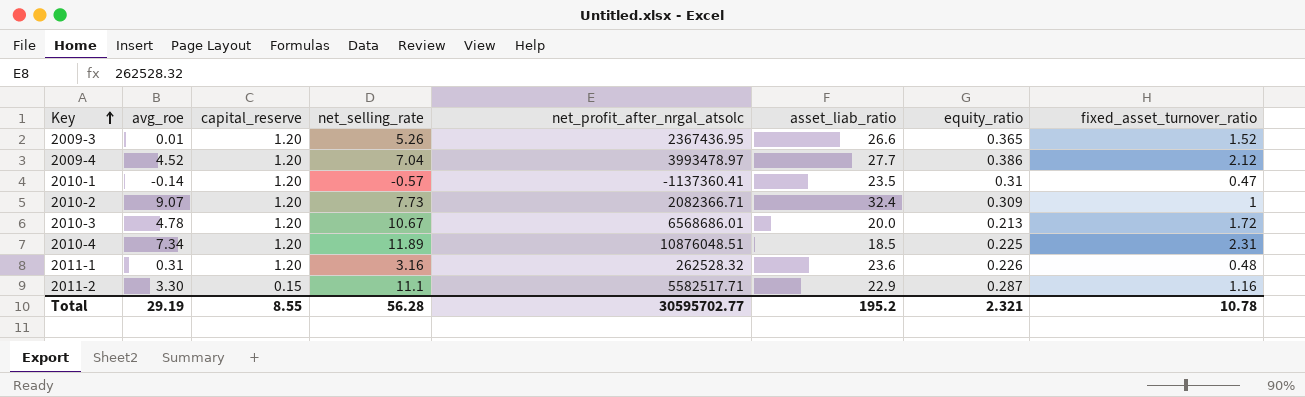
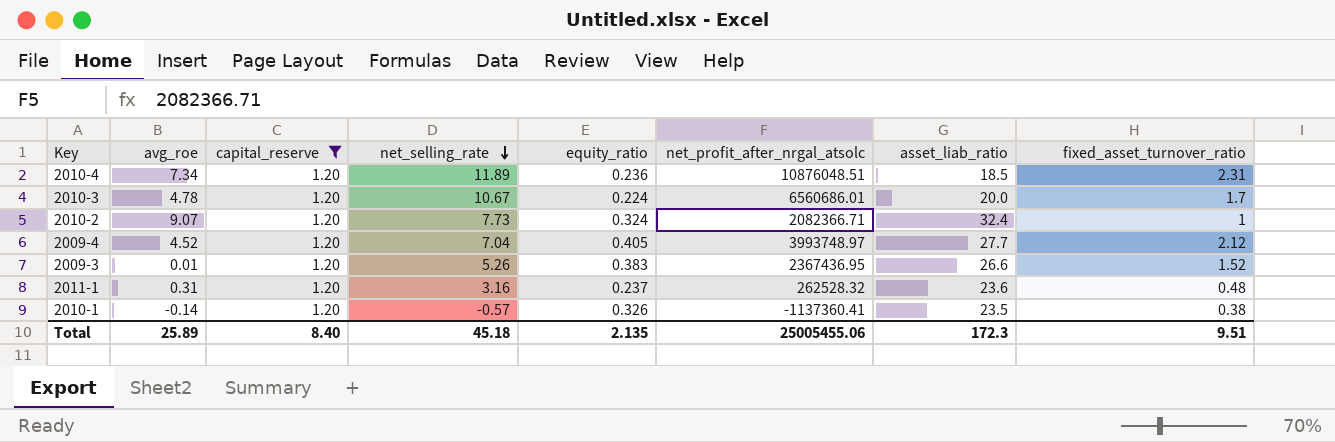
filter: none -> capital_reserve = 1.20
row order: Key ascending -> net_selling_rate descending
column equity_ratio | position: 7 -> 5
2010-4 | equity_ratio: 0.225 -> 0.236
2010-3 | equity_ratio: 0.213 -> 0.224
2010-3 | net_profit_after_nrgal_atsolc: 6568686.01 -> 6560686.01
2010-3 | fixed_asset_turnover_ratio: 1.72 -> 1.7
2010-2 | equity_ratio: 0.309 -> 0.324
2009-4 | equity_ratio: 0.386 -> 0.405
2009-4 | net_profit_after_nrgal_atsolc: 3993478.97 -> 3993748.97
2009-3 | equity_ratio: 0.365 -> 0.383
2011-1 | equity_ratio: 0.226 -> 0.237
2010-1 | equity_ratio: 0.31 -> 0.326
2010-1 | fixed_asset_turnover_ratio: 0.47 -> 0.38
Total | avg_roe: 29.19 -> 25.89
Total | capital_reserve: 8.55 -> 8.40
Total | net_selling_rate: 56.28 -> 45.18
Total | equity_ratio: 2.321 -> 2.135
Total | net_profit_after_nrgal_atsolc: 30595702.77 -> 25005455.06
Total | asset_liab_ratio: 195.2 -> 172.3
Total | fixed_asset_turnover_ratio: 10.78 -> 9.51

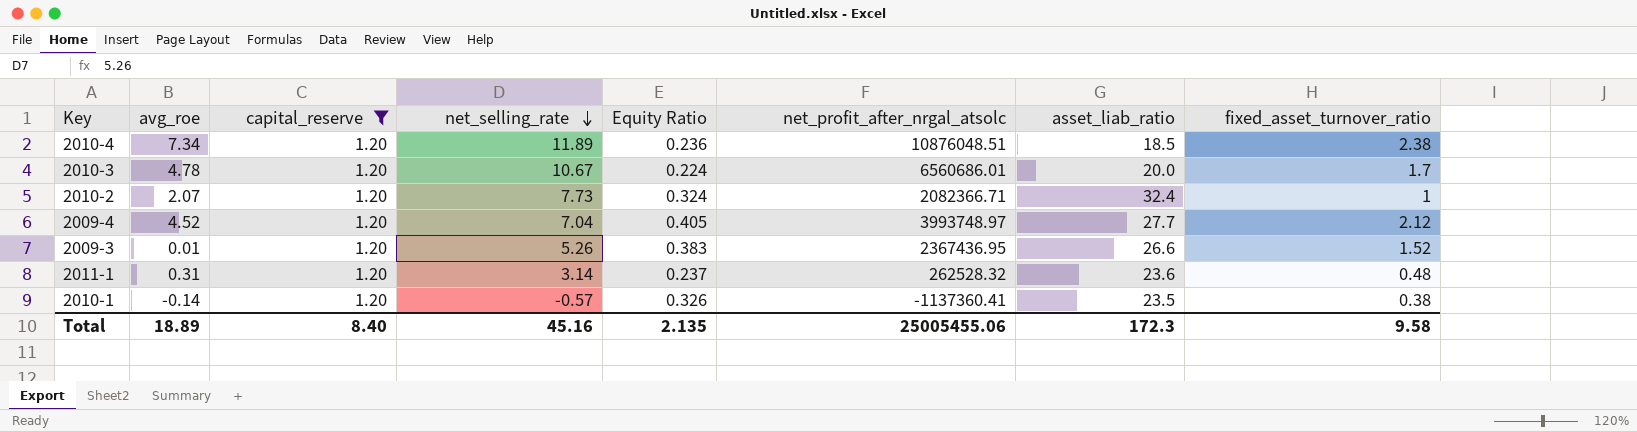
column name: equity_ratio -> Equity Ratio
2010-4 | fixed_asset_turnover_ratio: 2.31 -> 2.38
2010-2 | avg_roe: 9.07 -> 2.07
2011-1 | net_selling_rate: 3.16 -> 3.14
Total | avg_roe: 25.89 -> 18.89
Total | net_selling_rate: 45.18 -> 45.16
Total | fixed_asset_turnover_ratio: 9.51 -> 9.58

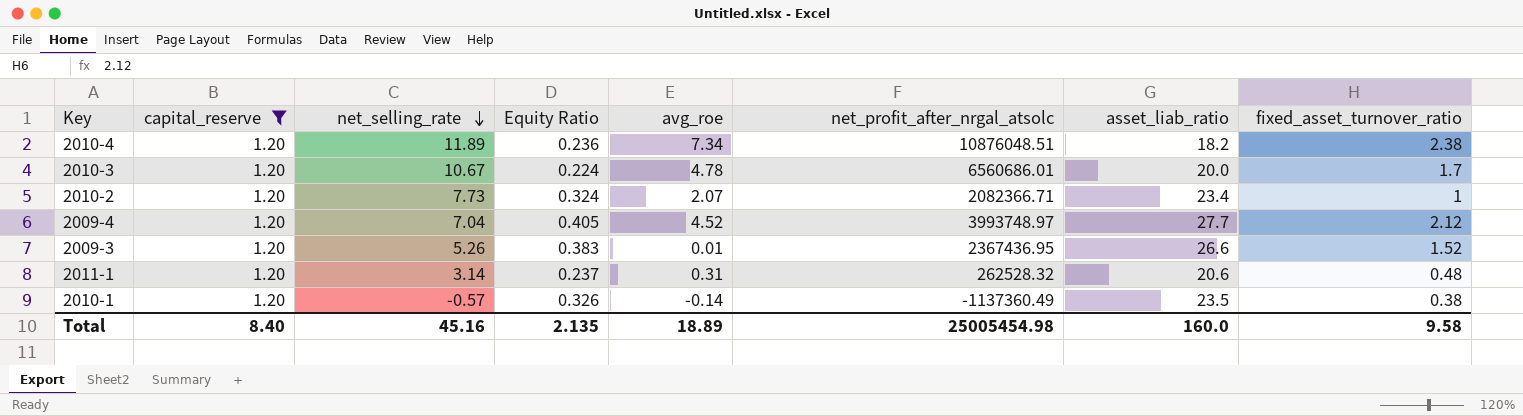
column avg_roe | position: 2 -> 5
2010-4 | asset_liab_ratio: 18.5 -> 18.2
2010-2 | asset_liab_ratio: 32.4 -> 23.4
2011-1 | asset_liab_ratio: 23.6 -> 20.6
2010-1 | net_profit_after_nrgal_atsolc: -1137360.41 -> -1137360.49
Total | net_profit_after_nrgal_atsolc: 25005455.06 -> 25005454.98
Total | asset_liab_ratio: 172.3 -> 160.0

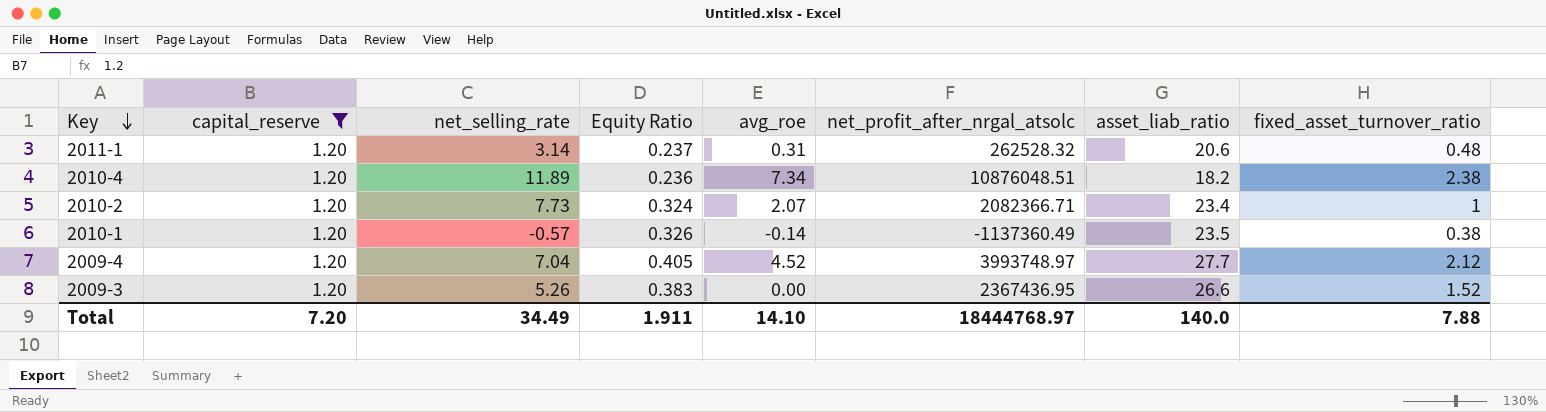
row order: net_selling_rate descending -> Key descending
row 2010-3: 1.20 | 10.67 | 0.224 | 4.78 | 6560686.01 | 20.0 | 1.7 -> none
2009-3 | avg_roe: 0.01 -> 0.00
Total | capital_reserve: 8.40 -> 7.20
Total | net_selling_rate: 45.16 -> 34.49
Total | Equity Ratio: 2.135 -> 1.911
Total | avg_roe: 18.89 -> 14.10
Total | net_profit_after_nrgal_atsolc: 25005454.98 -> 18444768.97
Total | asset_liab_ratio: 160.0 -> 140.0
Total | fixed_asset_turnover_ratio: 9.58 -> 7.88

